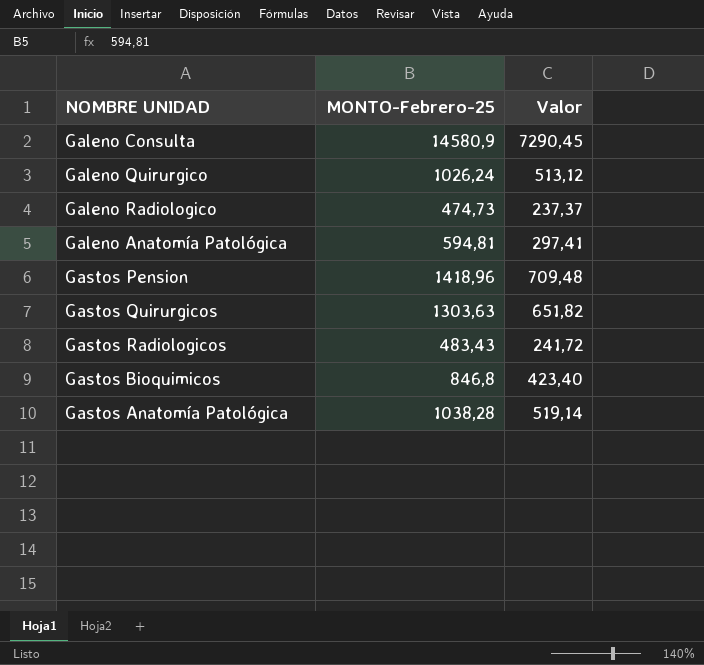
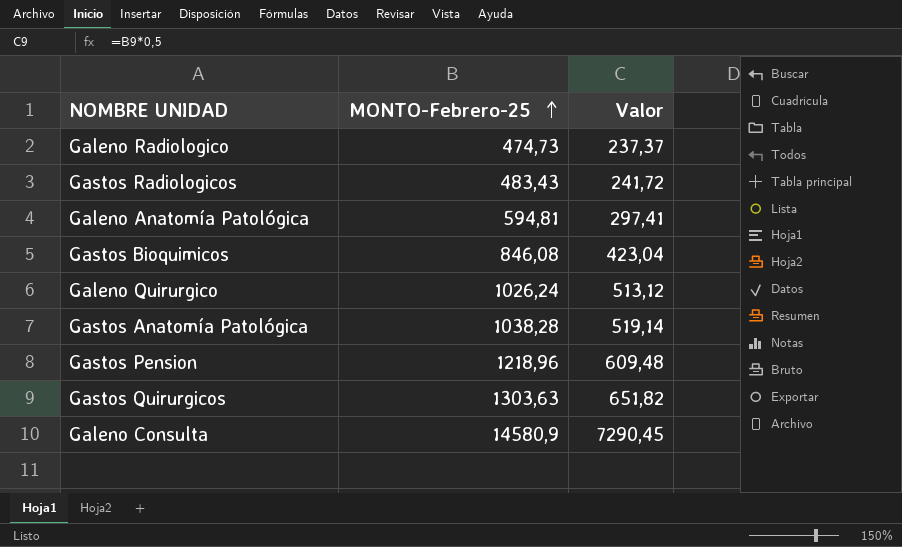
row order: none -> MONTO-Febrero-25 ascending
Gastos Bioquimicos | MONTO-Febrero-25: 846,8 -> 846,08
Gastos Bioquimicos | Valor: 423,40 -> 423,04
Gastos Pension | MONTO-Febrero-25: 1418,96 -> 1218,96
Gastos Pension | Valor: 709,48 -> 609,48

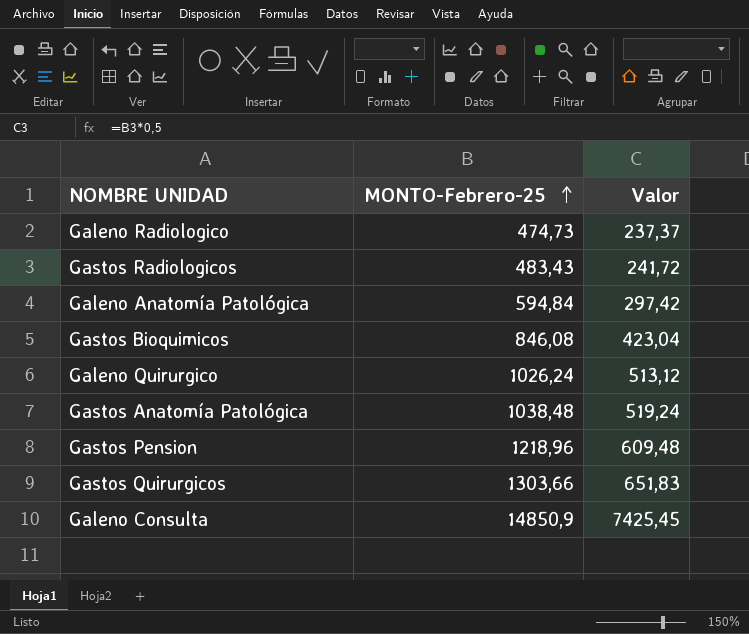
Galeno Anatomía Patológica | MONTO-Febrero-25: 594,81 -> 594,84
Galeno Anatomía Patológica | Valor: 297,41 -> 297,42
Gastos Anatomía Patológica | MONTO-Febrero-25: 1038,28 -> 1038,48
Gastos Anatomía Patológica | Valor: 519,14 -> 519,24
Gastos Quirurgicos | MONTO-Febrero-25: 1303,63 -> 1303,66
Gastos Quirurgicos | Valor: 651,82 -> 651,83
Galeno Consulta | MONTO-Febrero-25: 14580,9 -> 14850,9
Galeno Consulta | Valor: 7290,45 -> 7425,45

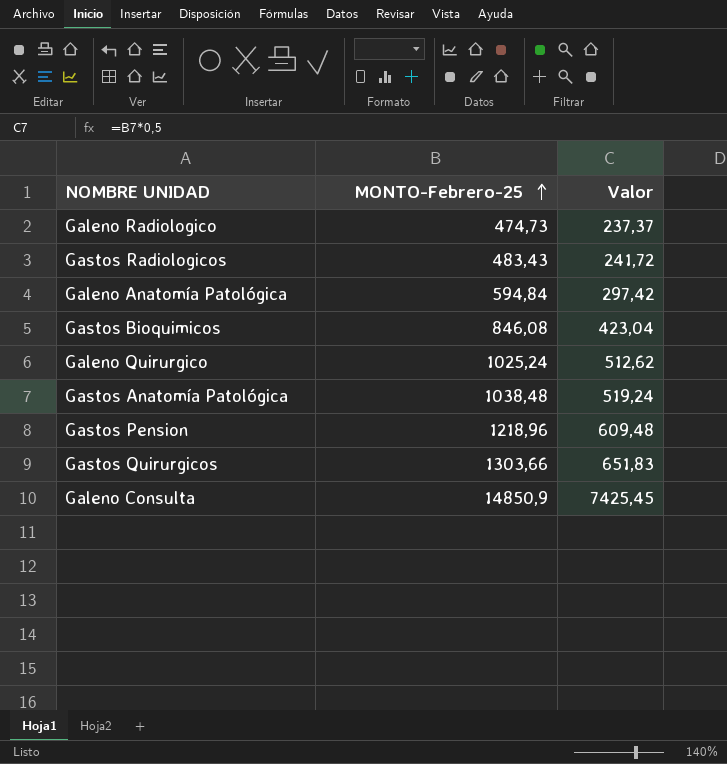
Galeno Quirurgico | MONTO-Febrero-25: 1026,24 -> 1025,24
Galeno Quirurgico | Valor: 513,12 -> 512,62

